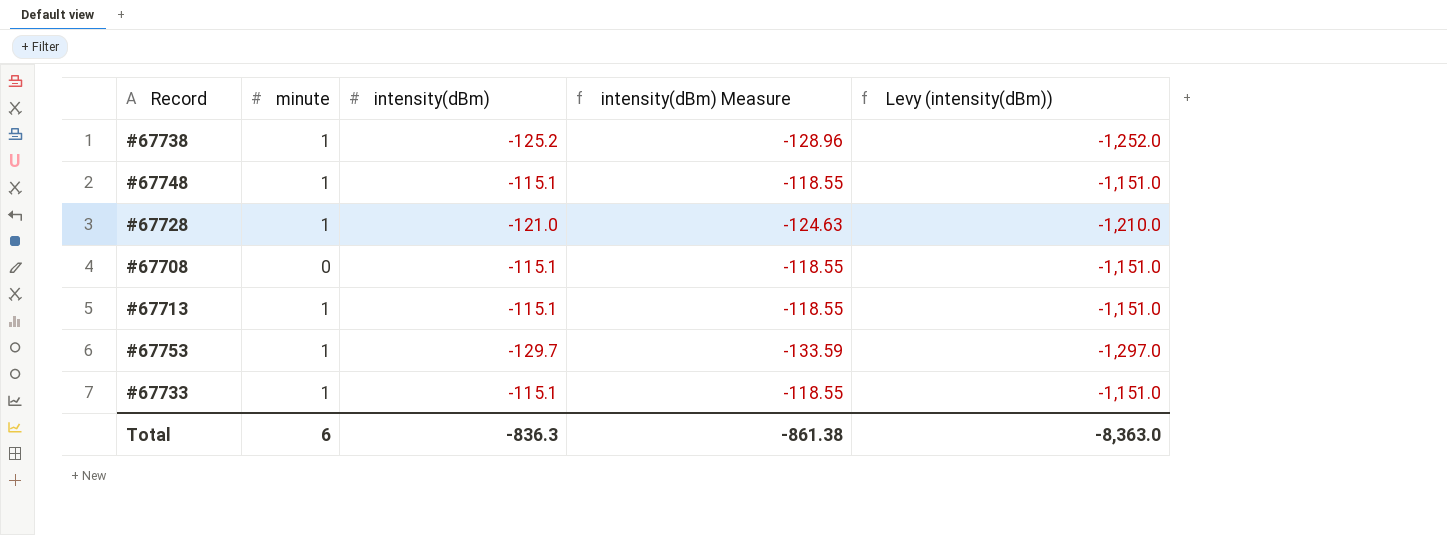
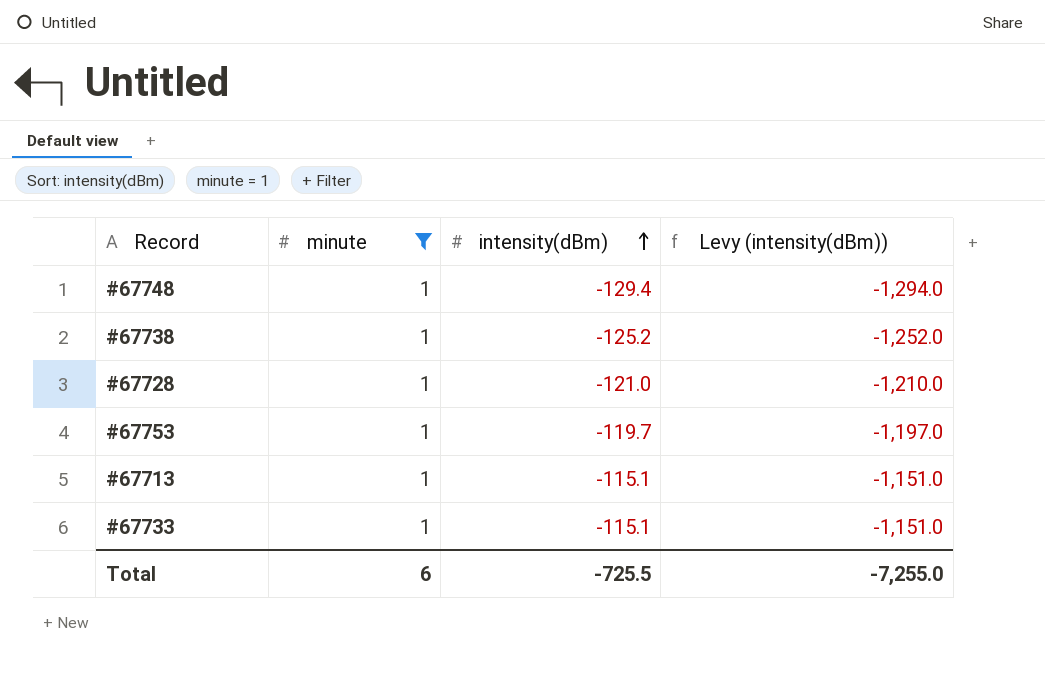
filter: none -> minute = 1
row order: none -> intensity(dBm) ascending
column intensity(dBm) Measure | formula: [intensity(dBm)] * 1.03 -> none
#67748 | intensity(dBm): -115.1 -> -129.4
#67748 | Levy (intensity(dBm)): -1,151.0 -> -1,294.0
#67753 | intensity(dBm): -129.7 -> -119.7
#67753 | Levy (intensity(dBm)): -1,297.0 -> -1,197.0
Total | intensity(dBm): -836.3 -> -725.5
Total | Levy (intensity(dBm)): -8,363.0 -> -7,255.0

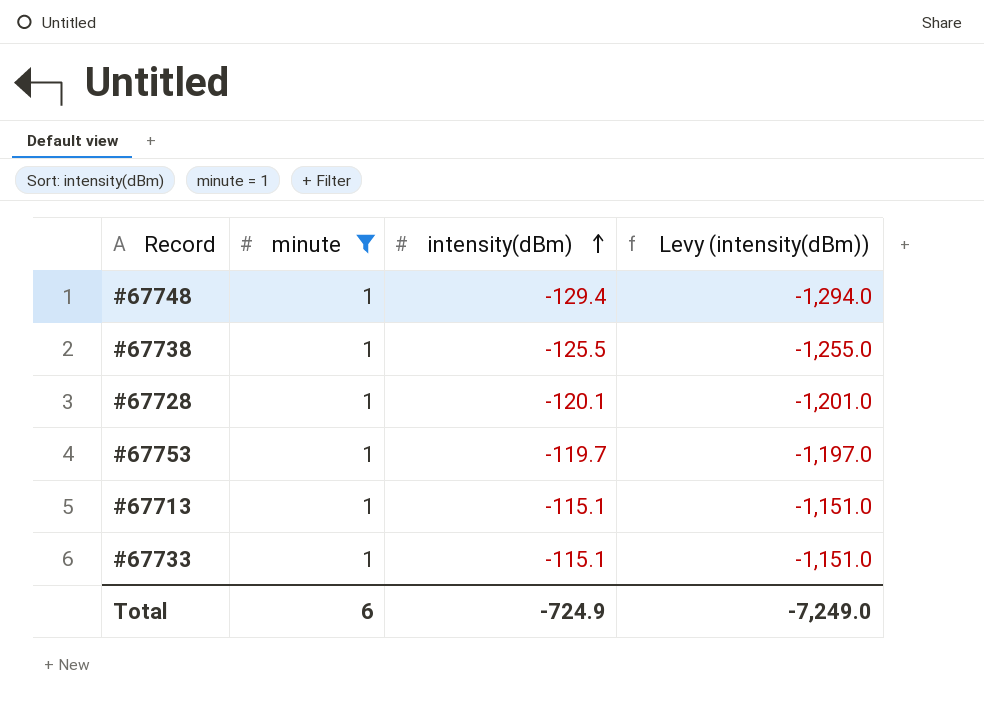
#67738 | intensity(dBm): -125.2 -> -125.5
#67738 | Levy (intensity(dBm)): -1,252.0 -> -1,255.0
#67728 | intensity(dBm): -121.0 -> -120.1
#67728 | Levy (intensity(dBm)): -1,210.0 -> -1,201.0
Total | intensity(dBm): -725.5 -> -724.9
Total | Levy (intensity(dBm)): -7,255.0 -> -7,249.0

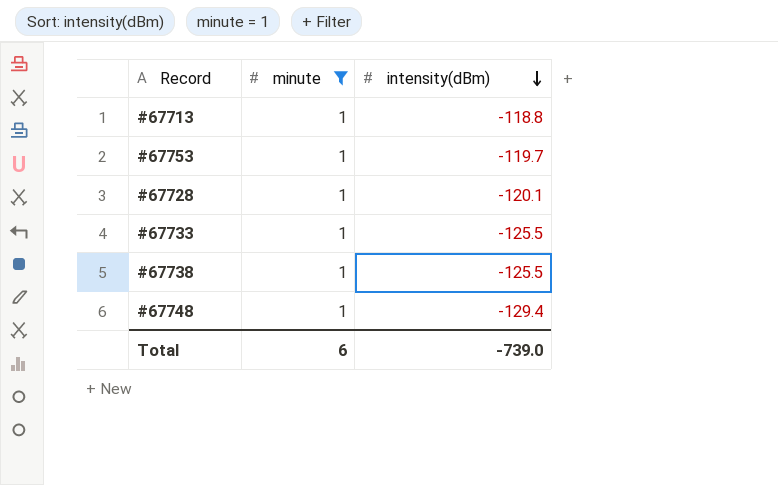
row order: intensity(dBm) ascending -> intensity(dBm) descending
column Levy (intensity(dBm)) | formula: [intensity(dBm)] * 10 -> none
#67713 | intensity(dBm): -115.1 -> -118.8
#67733 | intensity(dBm): -115.1 -> -125.5
Total | intensity(dBm): -724.9 -> -739.0

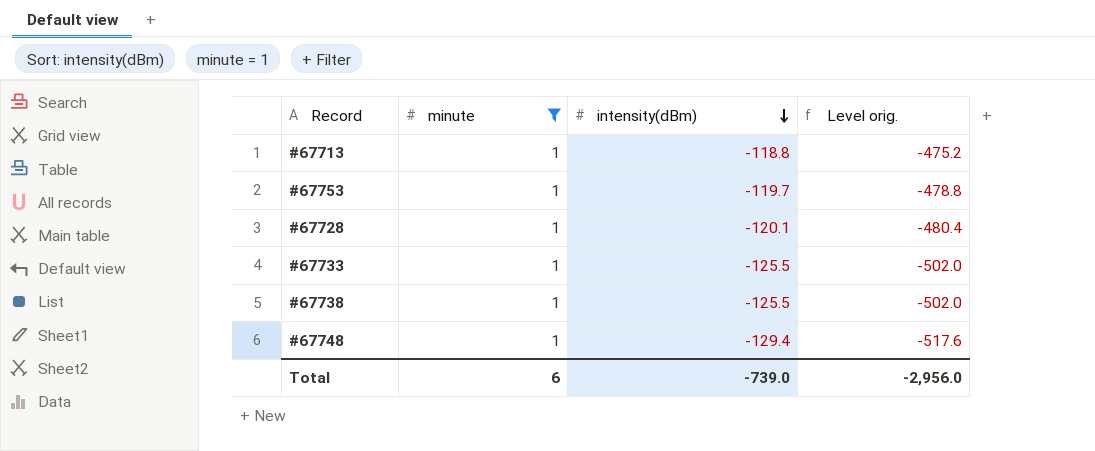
column Level orig. | formula: none -> [intensity(dBm)] * 4

